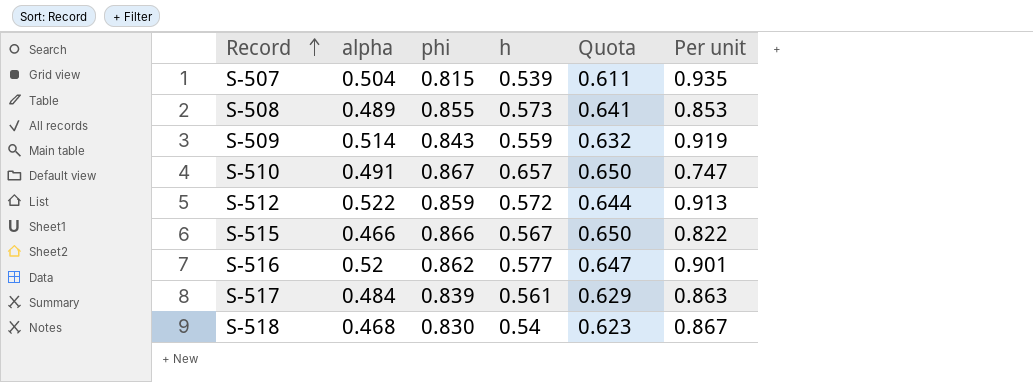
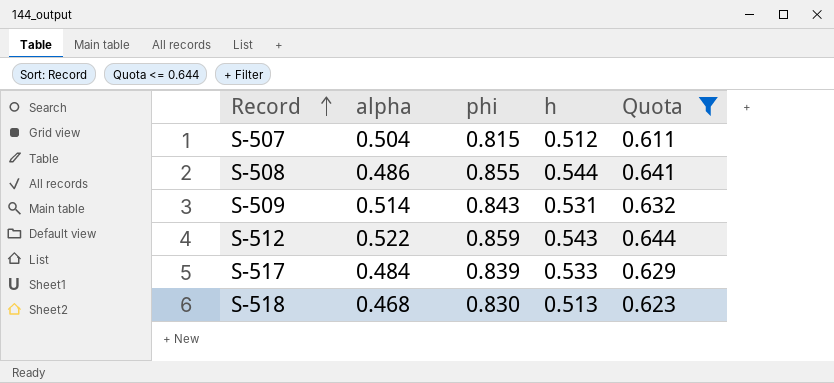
filter: none -> Quota <= 0.644
column Per unit | formula: [alpha] / [h] -> none
S-507 | h: 0.539 -> 0.512
S-508 | alpha: 0.489 -> 0.486
S-508 | h: 0.573 -> 0.544
S-509 | h: 0.559 -> 0.531
S-512 | h: 0.572 -> 0.543
S-517 | h: 0.561 -> 0.533
S-518 | h: 0.54 -> 0.513

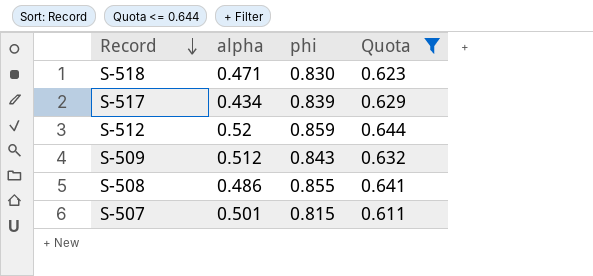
row order: Record ascending -> Record descending
column h | position: 4 -> none
S-518 | alpha: 0.468 -> 0.471
S-517 | alpha: 0.484 -> 0.434
S-512 | alpha: 0.522 -> 0.52
S-509 | alpha: 0.514 -> 0.512
S-507 | alpha: 0.504 -> 0.501

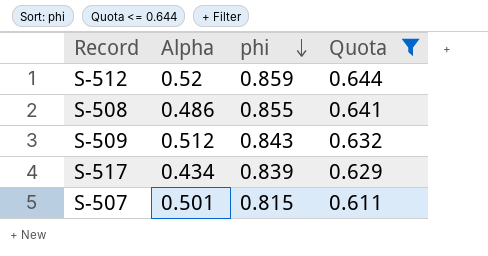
row order: Record descending -> phi descending
column name: alpha -> Alpha
row S-518: 0.471 | 0.830 | 0.623 -> none

